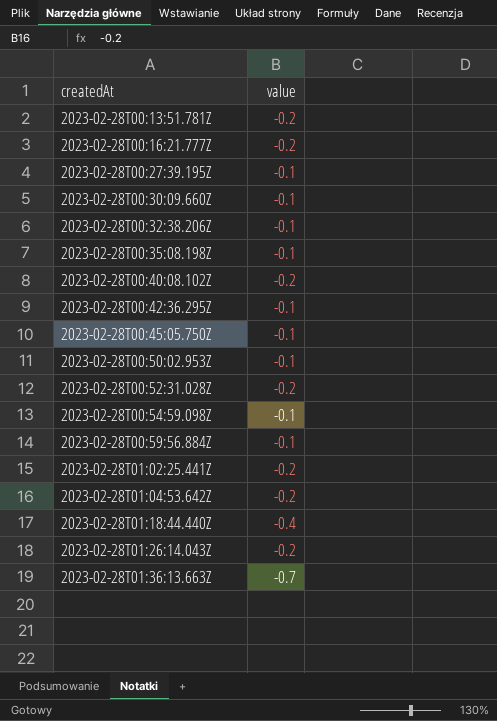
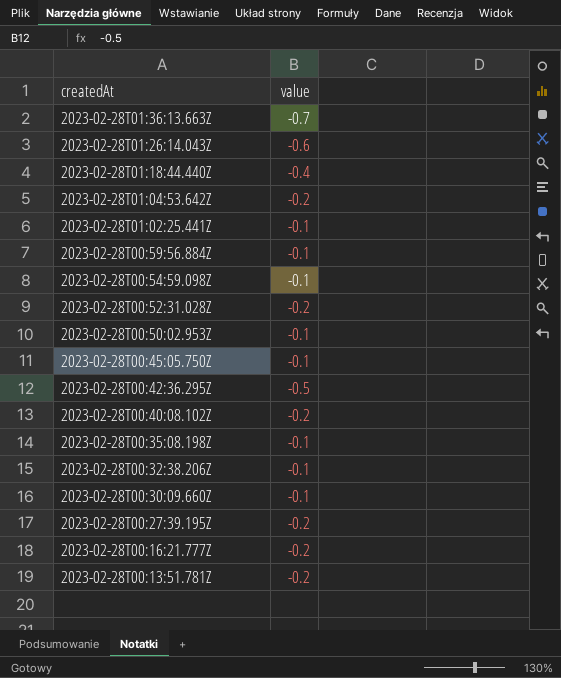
row order: createdAt ascending -> createdAt descending
2023-02-28T01:26:14.043Z | value: -0.2 -> -0.6
2023-02-28T01:02:25.441Z | value: -0.2 -> -0.1
2023-02-28T00:42:36.295Z | value: -0.1 -> -0.5
2023-02-28T00:27:39.195Z | value: -0.1 -> -0.2

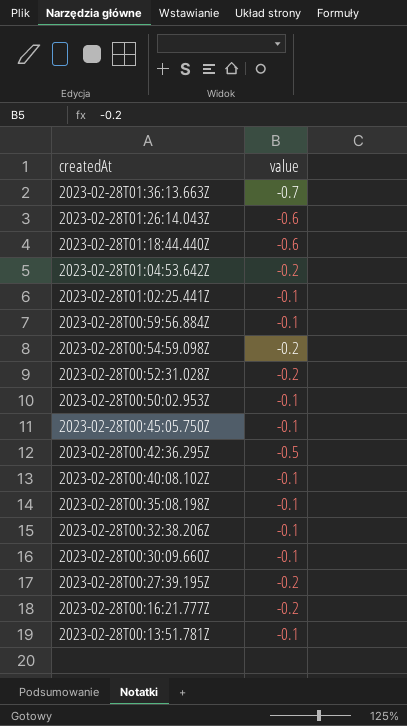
2023-02-28T01:18:44.440Z | value: -0.4 -> -0.6
2023-02-28T00:54:59.098Z | value: -0.1 -> -0.2
2023-02-28T00:40:08.102Z | value: -0.2 -> -0.1
2023-02-28T00:13:51.781Z | value: -0.2 -> -0.1

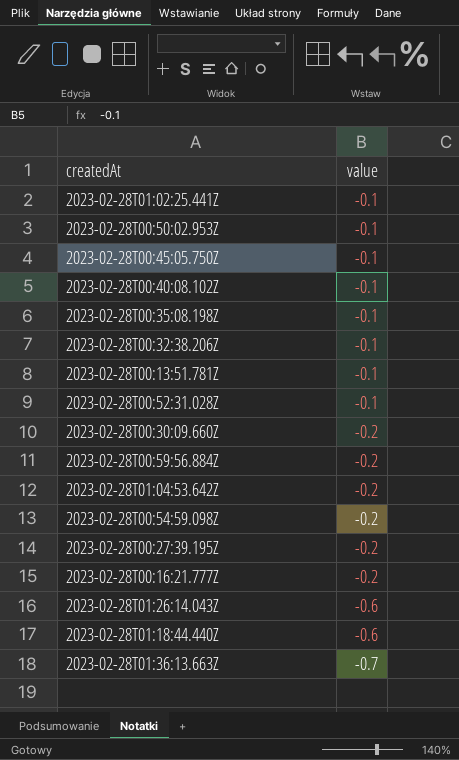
row order: createdAt descending -> value descending
row 2023-02-28T00:42:36.295Z: -0.5 -> none
2023-02-28T00:52:31.028Z | value: -0.2 -> -0.1
2023-02-28T00:30:09.660Z | value: -0.1 -> -0.2
2023-02-28T00:59:56.884Z | value: -0.1 -> -0.2

